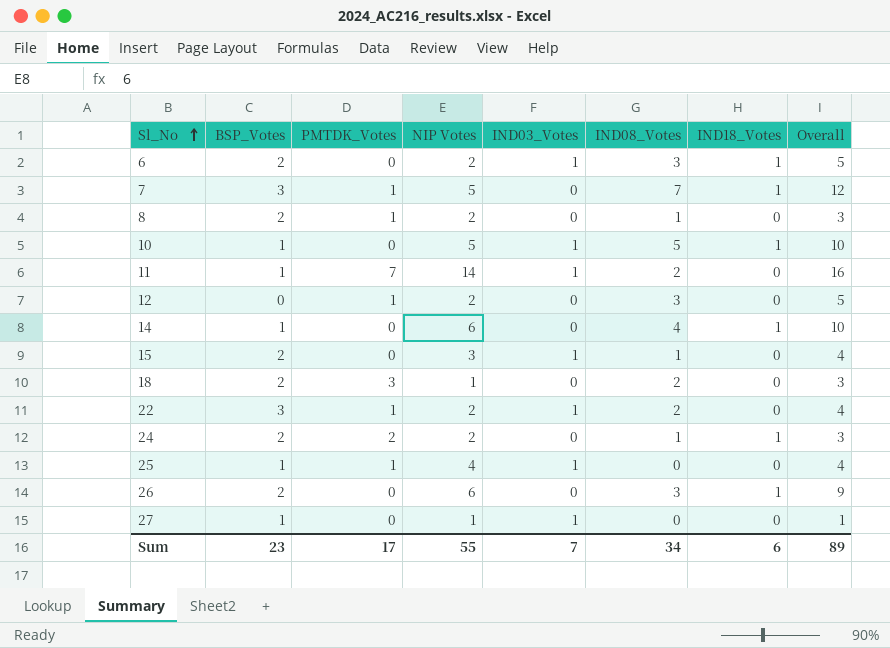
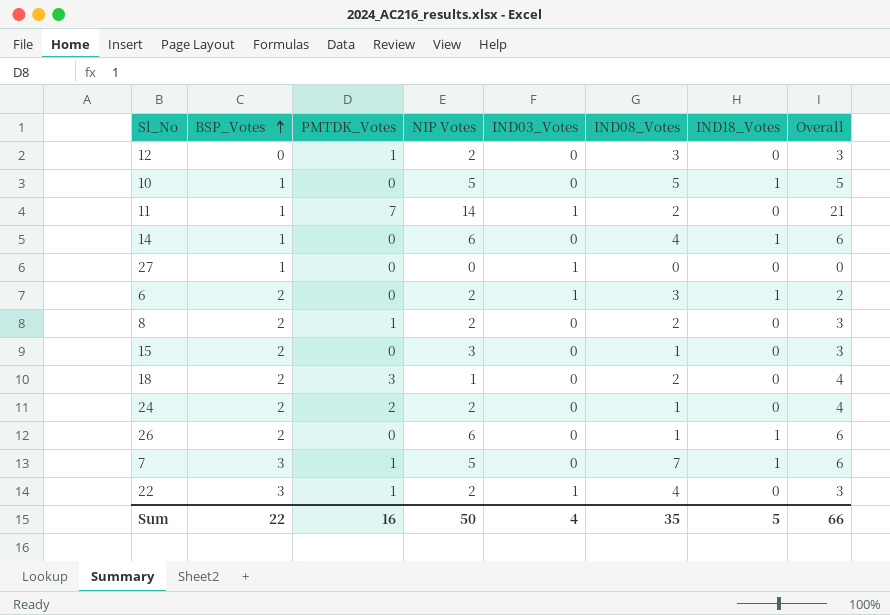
row order: Sl_No ascending -> BSP_Votes ascending
column Overall | formula: [NIP Votes] + [IND08_Votes] -> [PMTDK_Votes] + [NIP Votes]
row 25: 1 | 1 | 4 | 1 | 0 | 0 | 4 -> none
10 | IND03_Votes: 1 -> 0
27 | NIP Votes: 1 -> 0
8 | IND08_Votes: 1 -> 2
15 | IND03_Votes: 1 -> 0
24 | IND18_Votes: 1 -> 0
26 | IND08_Votes: 3 -> 1
22 | IND08_Votes: 2 -> 4
Sum | BSP_Votes: 23 -> 22
Sum | PMTDK_Votes: 17 -> 16
Sum | NIP Votes: 55 -> 50
Sum | IND03_Votes: 7 -> 4
Sum | IND08_Votes: 34 -> 35
Sum | IND18_Votes: 6 -> 5
Sum | Overall: 89 -> 66

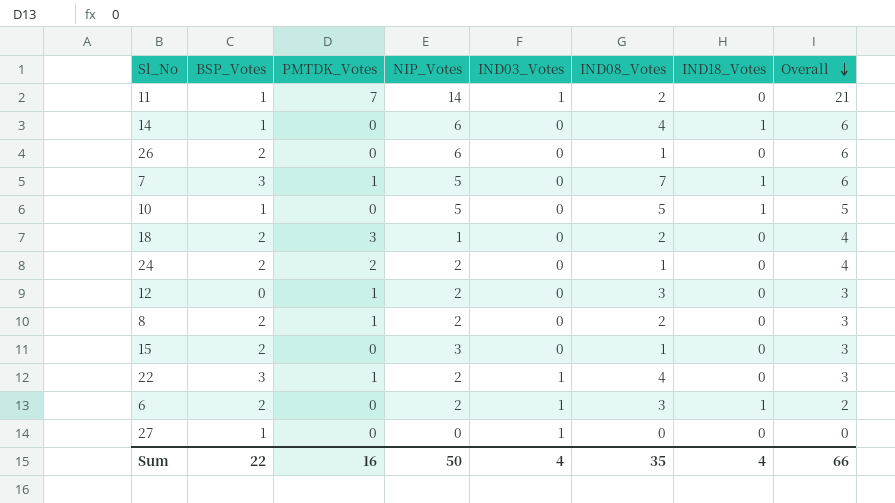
row order: BSP_Votes ascending -> Overall descending
column name: NIP Votes -> NIP_Votes
26 | IND18_Votes: 1 -> 0
Sum | IND18_Votes: 5 -> 4

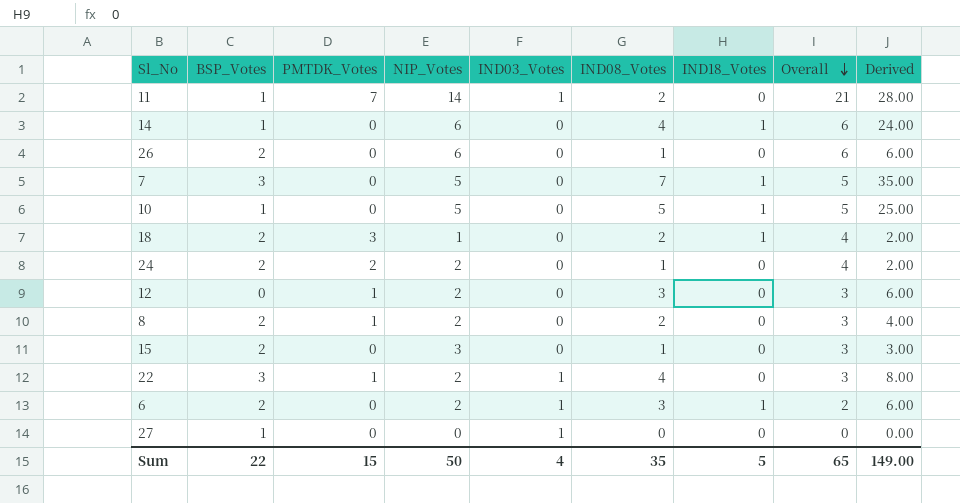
column Derived | formula: none -> [NIP_Votes] * [IND08_Votes]
7 | PMTDK_Votes: 1 -> 0
7 | Overall: 6 -> 5
18 | IND18_Votes: 0 -> 1
Sum | PMTDK_Votes: 16 -> 15
Sum | IND18_Votes: 4 -> 5
Sum | Overall: 66 -> 65

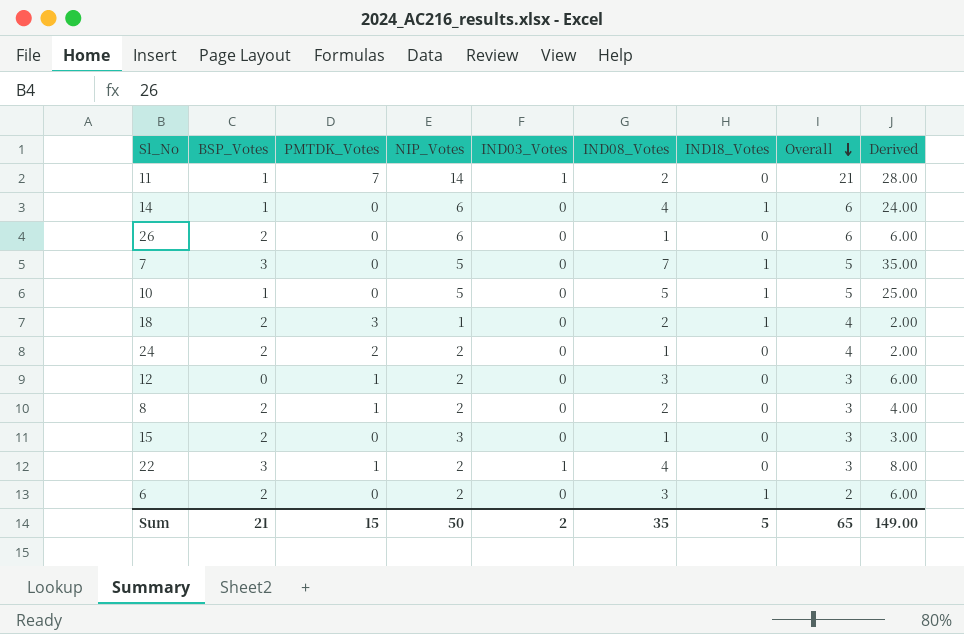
row 27: 1 | 0 | 0 | 1 | 0 | 0 | 0 | 0.00 -> none
6 | IND03_Votes: 1 -> 0
Sum | BSP_Votes: 22 -> 21
Sum | IND03_Votes: 4 -> 2

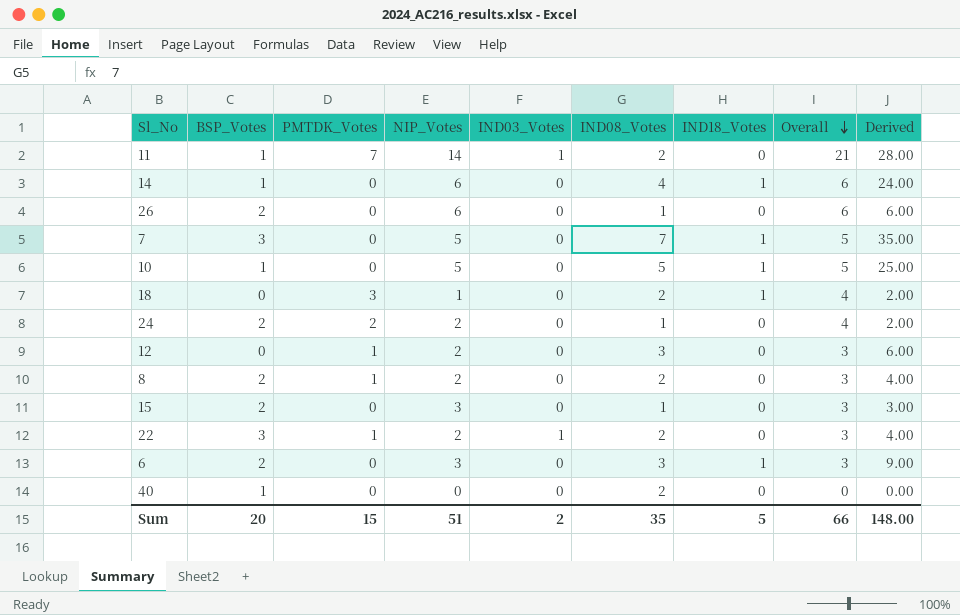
18 | BSP_Votes: 2 -> 0
22 | IND08_Votes: 4 -> 2
22 | Derived: 8.00 -> 4.00
6 | NIP_Votes: 2 -> 3
6 | Overall: 2 -> 3
6 | Derived: 6.00 -> 9.00
row 40: none -> 1 | 0 | 0 | 0 | 2 | 0 | 0 | 0.00
Sum | BSP_Votes: 21 -> 20
Sum | NIP_Votes: 50 -> 51
Sum | Overall: 65 -> 66
Sum | Derived: 149.00 -> 148.00

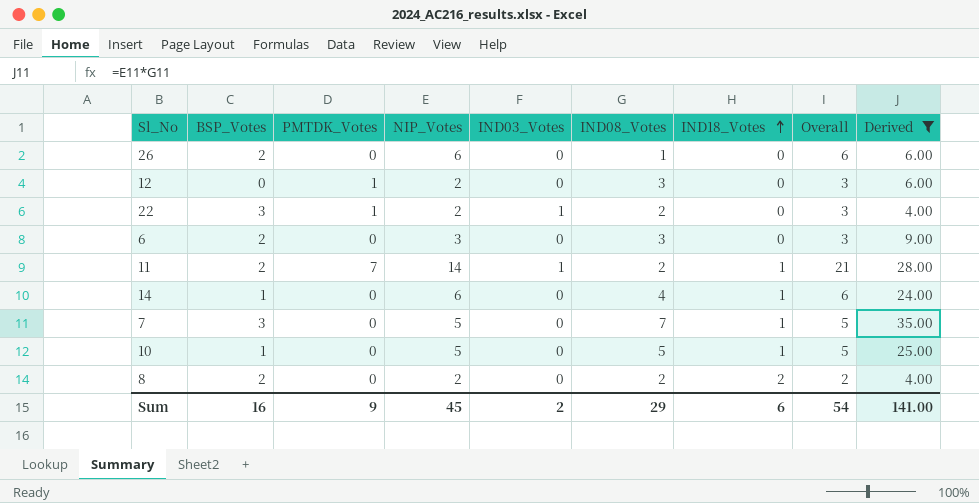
filter: none -> Derived >= 4.00
row order: Overall descending -> IND18_Votes ascending
6 | IND18_Votes: 1 -> 0
11 | BSP_Votes: 1 -> 2
11 | IND18_Votes: 0 -> 1
8 | PMTDK_Votes: 1 -> 0
8 | IND18_Votes: 0 -> 2
8 | Overall: 3 -> 2
Sum | BSP_Votes: 20 -> 16
Sum | PMTDK_Votes: 15 -> 9
Sum | NIP_Votes: 51 -> 45
Sum | IND08_Votes: 35 -> 29
Sum | IND18_Votes: 5 -> 6
Sum | Overall: 66 -> 54
Sum | Derived: 148.00 -> 141.00

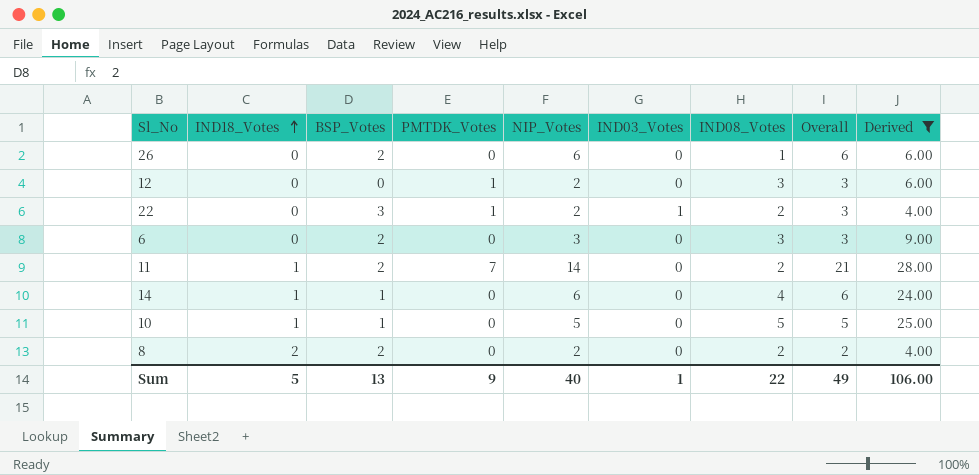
column IND18_Votes | position: 7 -> 2
row 7: 3 | 0 | 5 | 0 | 7 | 1 | 5 | 35.00 -> none
11 | IND03_Votes: 1 -> 0
Sum | IND18_Votes: 6 -> 5
Sum | BSP_Votes: 16 -> 13
Sum | NIP_Votes: 45 -> 40
Sum | IND03_Votes: 2 -> 1
Sum | IND08_Votes: 29 -> 22
Sum | Overall: 54 -> 49
Sum | Derived: 141.00 -> 106.00

